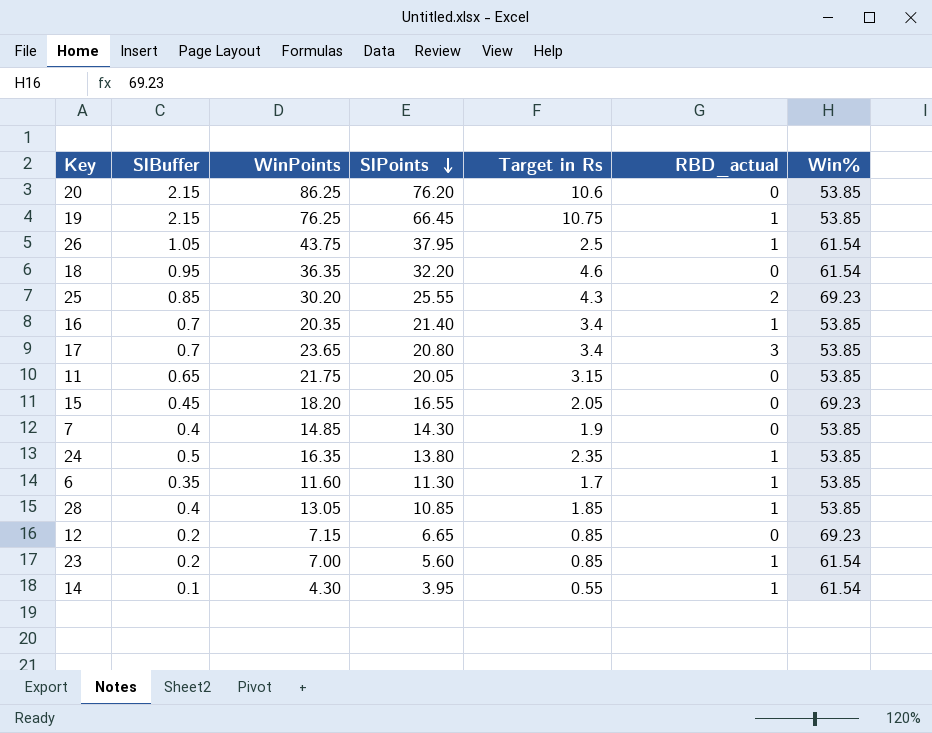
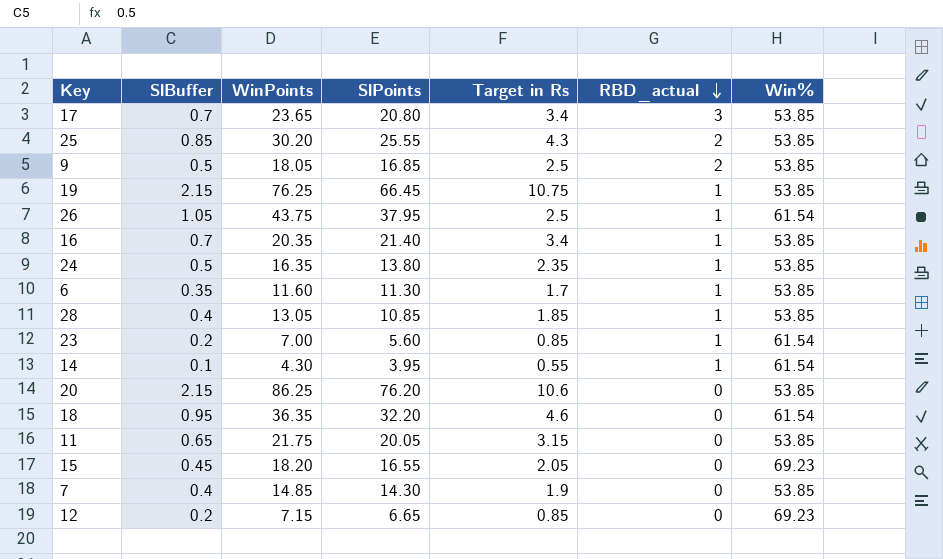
row order: SlPoints descending -> RBD_actual descending
25 | Win%: 69.23 -> 53.85
row 9: none -> 0.5 | 18.05 | 16.85 | 2.5 | 2 | 53.85

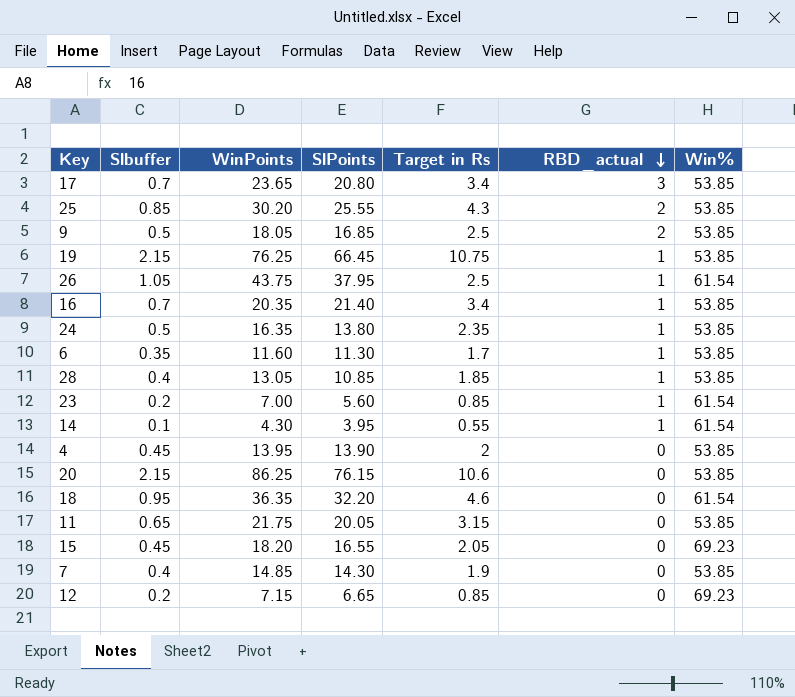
column name: SlBuffer -> Slbuffer
row 4: none -> 0.45 | 13.95 | 13.90 | 2 | 0 | 53.85
20 | SlPoints: 76.20 -> 76.15

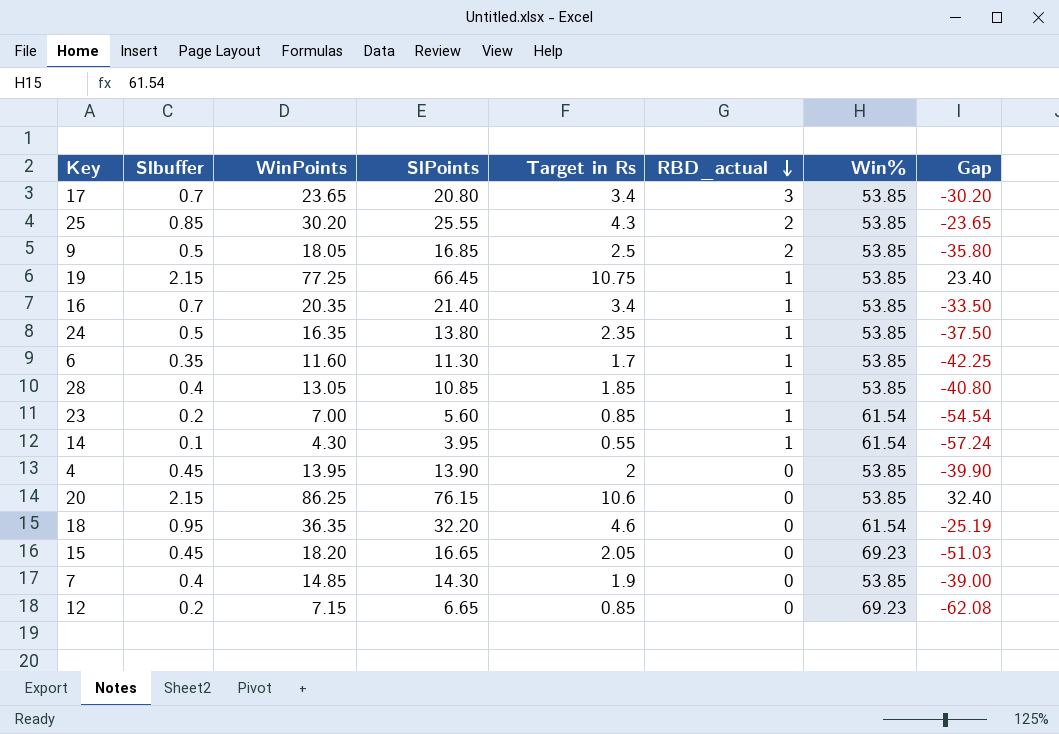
column Gap | formula: none -> [WinPoints] - [Win%]
row 26: 1.05 | 43.75 | 37.95 | 2.5 | 1 | 61.54 -> none
row 11: 0.65 | 21.75 | 20.05 | 3.15 | 0 | 53.85 -> none
19 | WinPoints: 76.25 -> 77.25
15 | SlPoints: 16.55 -> 16.65

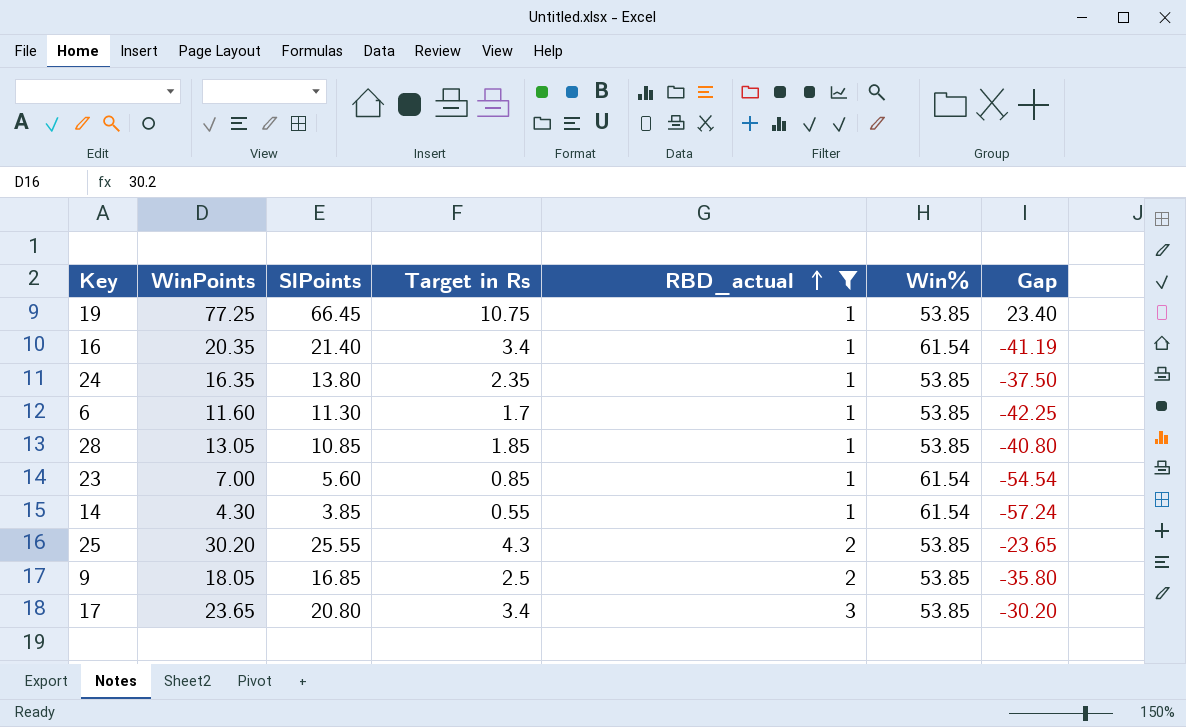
filter: none -> RBD_actual != 0
row order: RBD_actual descending -> RBD_actual ascending
column Slbuffer | position: 2 -> none
16 | Win%: 53.85 -> 61.54
16 | Gap: -33.50 -> -41.19
14 | SlPoints: 3.95 -> 3.85

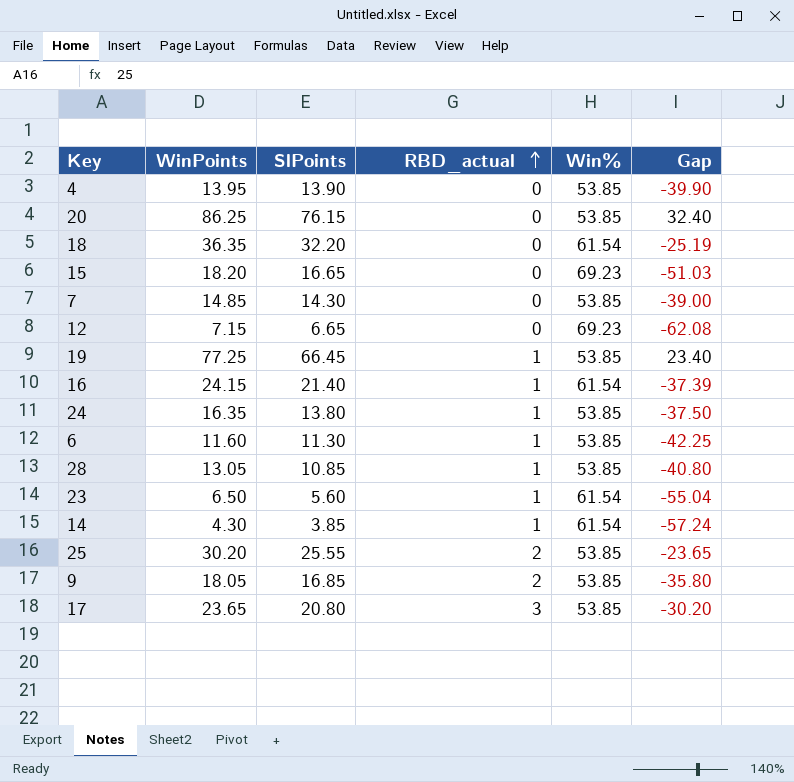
filter: RBD_actual != 0 -> none
column Target in Rs | position: 4 -> none
16 | WinPoints: 20.35 -> 24.15
16 | Gap: -41.19 -> -37.39
23 | WinPoints: 7.00 -> 6.50
23 | Gap: -54.54 -> -55.04

